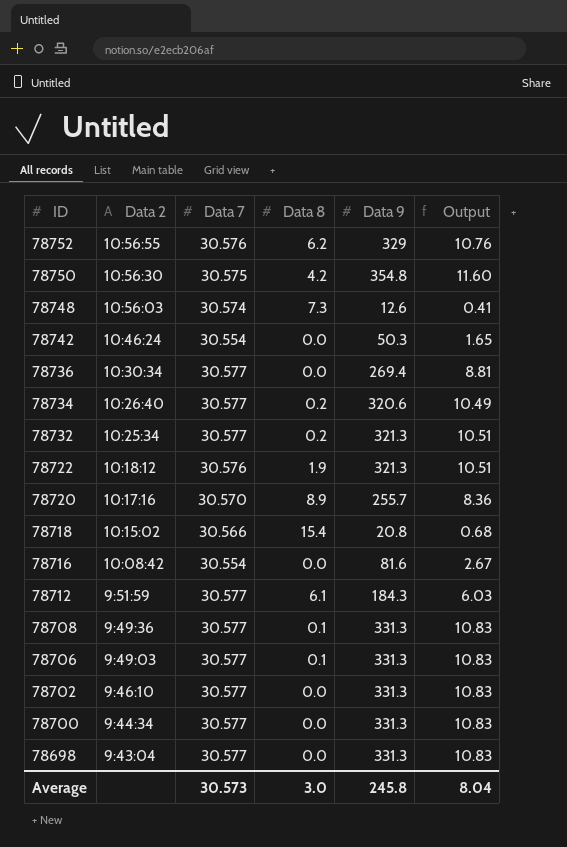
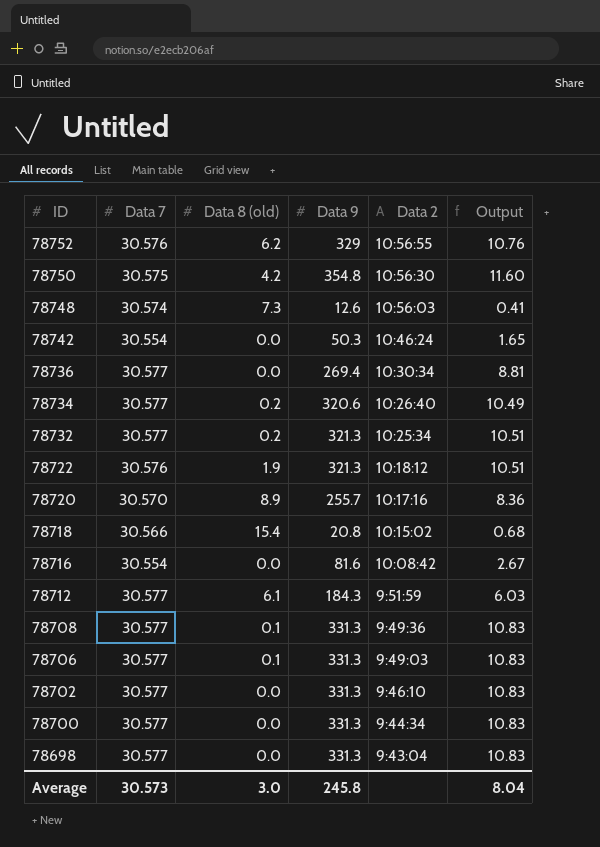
column name: Data 8 -> Data 8 (old)
column Data 2 | position: 2 -> 5

